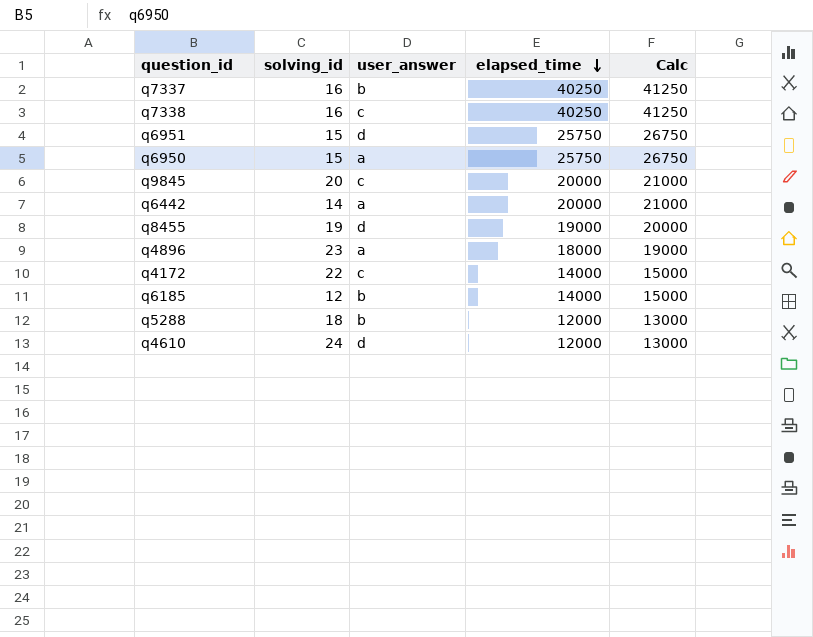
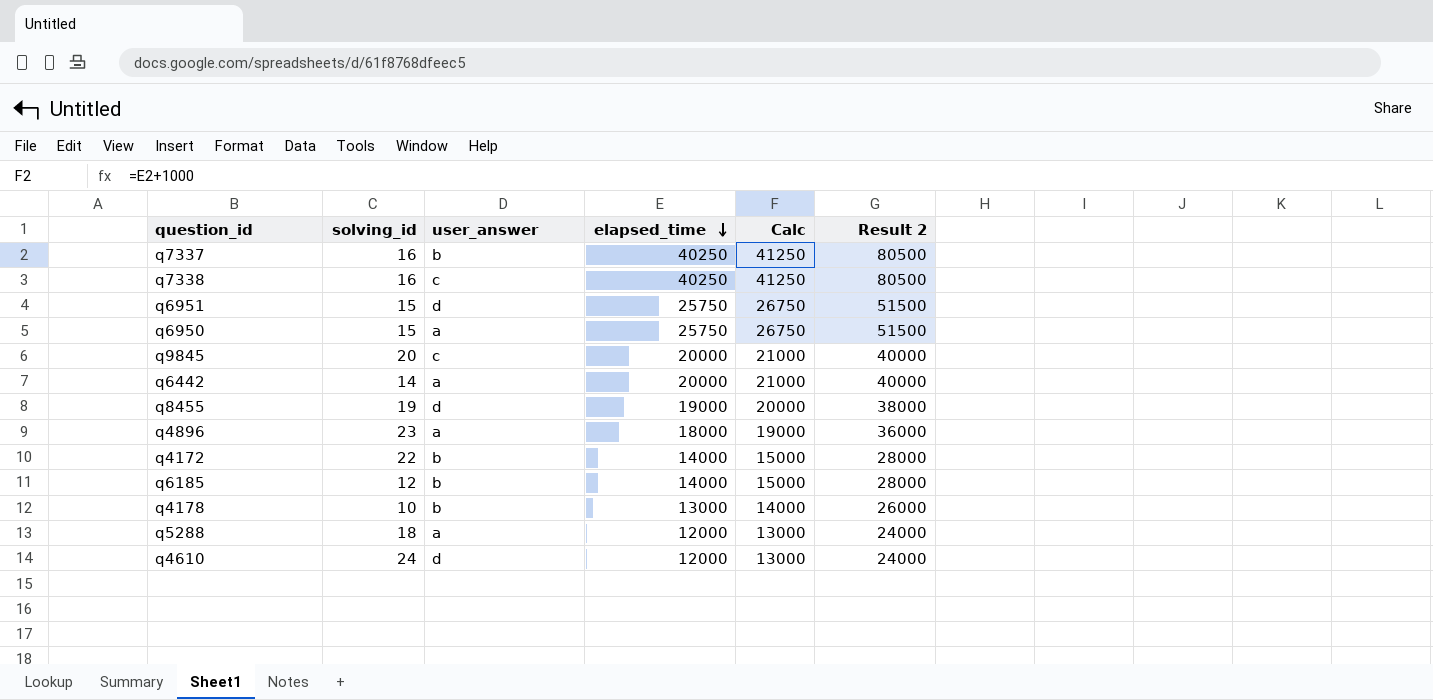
column Result 2 | formula: none -> [elapsed_time] * 2
q4172 | user_answer: c -> b
row q4178: none -> 10 | b | 13000 | 14000 | 26000
q5288 | user_answer: b -> a

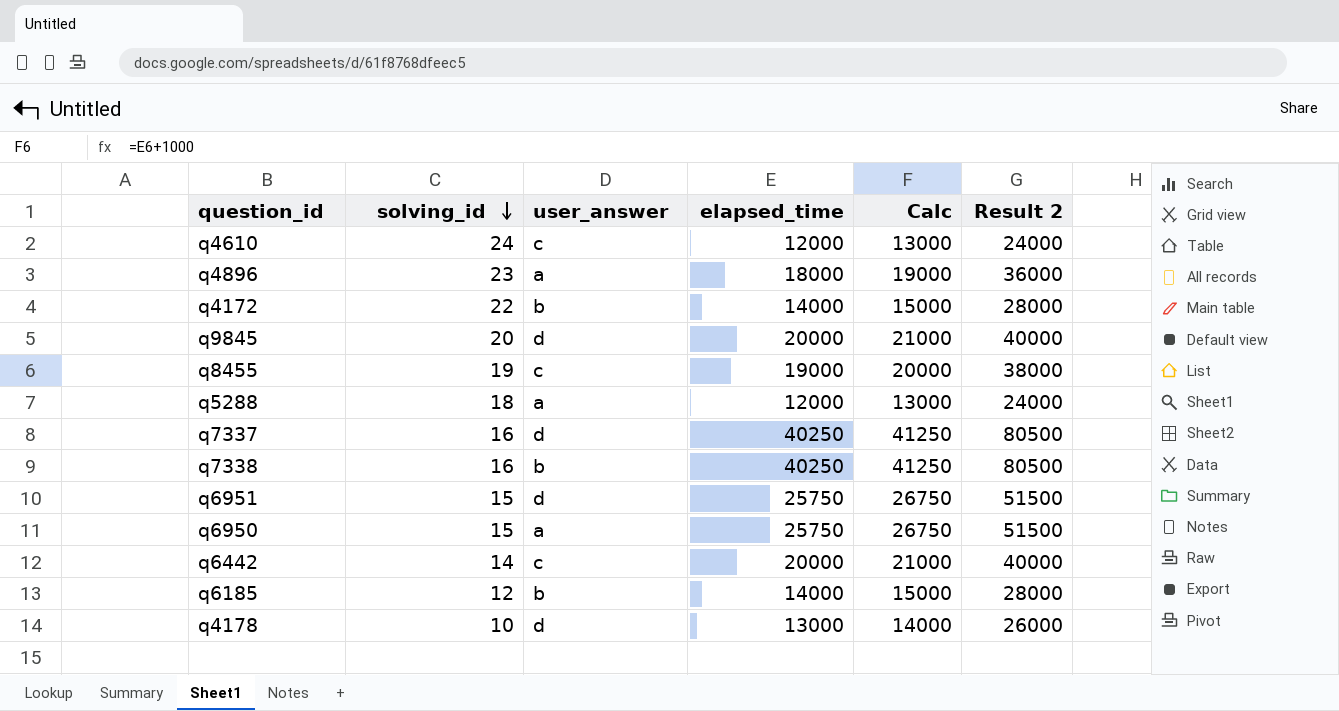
row order: elapsed_time descending -> solving_id descending
q4610 | user_answer: d -> c
q9845 | user_answer: c -> d
q8455 | user_answer: d -> c
q7337 | user_answer: b -> d
q7338 | user_answer: c -> b
q6442 | user_answer: a -> c
q4178 | user_answer: b -> d

